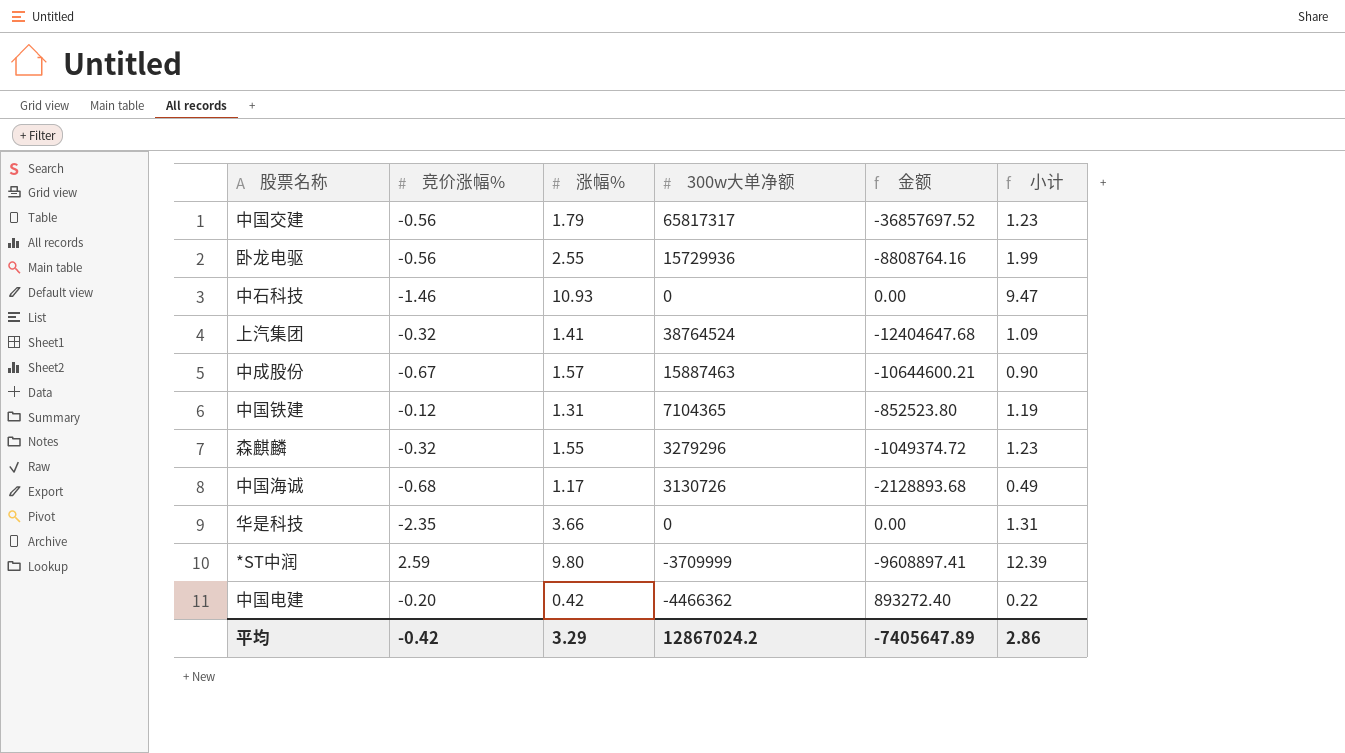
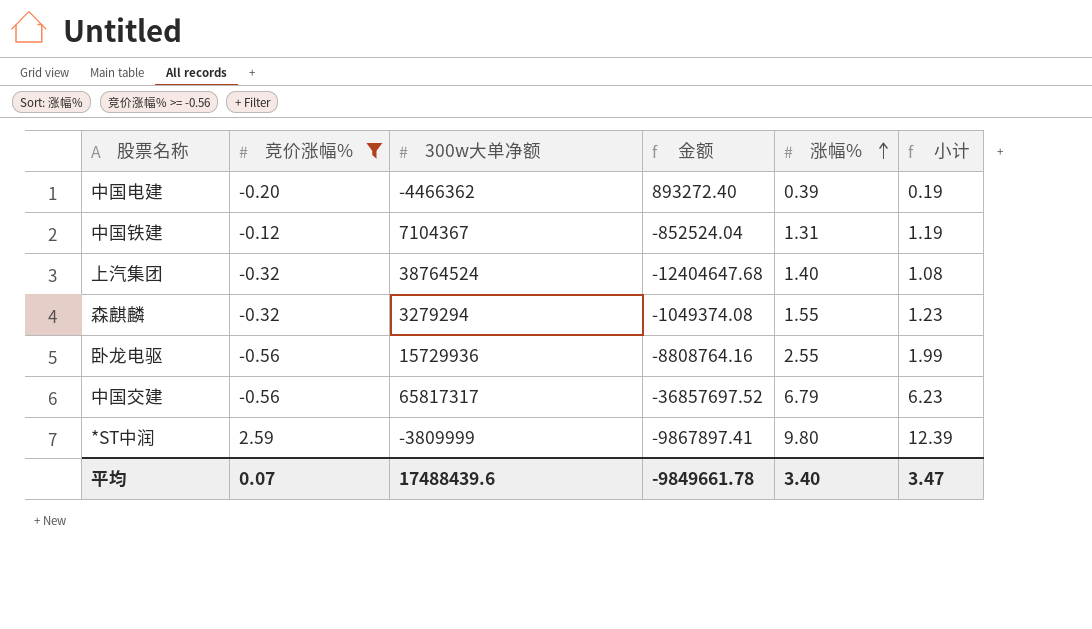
filter: none -> 竞价涨幅% >= -0.56
row order: none -> 涨幅% ascending
column 涨幅% | position: 3 -> 5
中国电建 | 涨幅%: 0.42 -> 0.39
中国电建 | 小计: 0.22 -> 0.19
中国铁建 | 300w大单净额: 7104365 -> 7104367
中国铁建 | 金额: -852523.80 -> -852524.04
上汽集团 | 涨幅%: 1.41 -> 1.40
上汽集团 | 小计: 1.09 -> 1.08
森麒麟 | 300w大单净额: 3279296 -> 3279294
森麒麟 | 金额: -1049374.72 -> -1049374.08
中国交建 | 涨幅%: 1.79 -> 6.79
中国交建 | 小计: 1.23 -> 6.23
*ST中润 | 300w大单净额: -3709999 -> -3809999
*ST中润 | 金额: -9608897.41 -> -9867897.41
平均 | 竞价涨幅%: -0.42 -> 0.07
平均 | 300w大单净额: 12867024.2 -> 17488439.6
平均 | 金额: -7405647.89 -> -9849661.78
平均 | 涨幅%: 3.29 -> 3.40
平均 | 小计: 2.86 -> 3.47

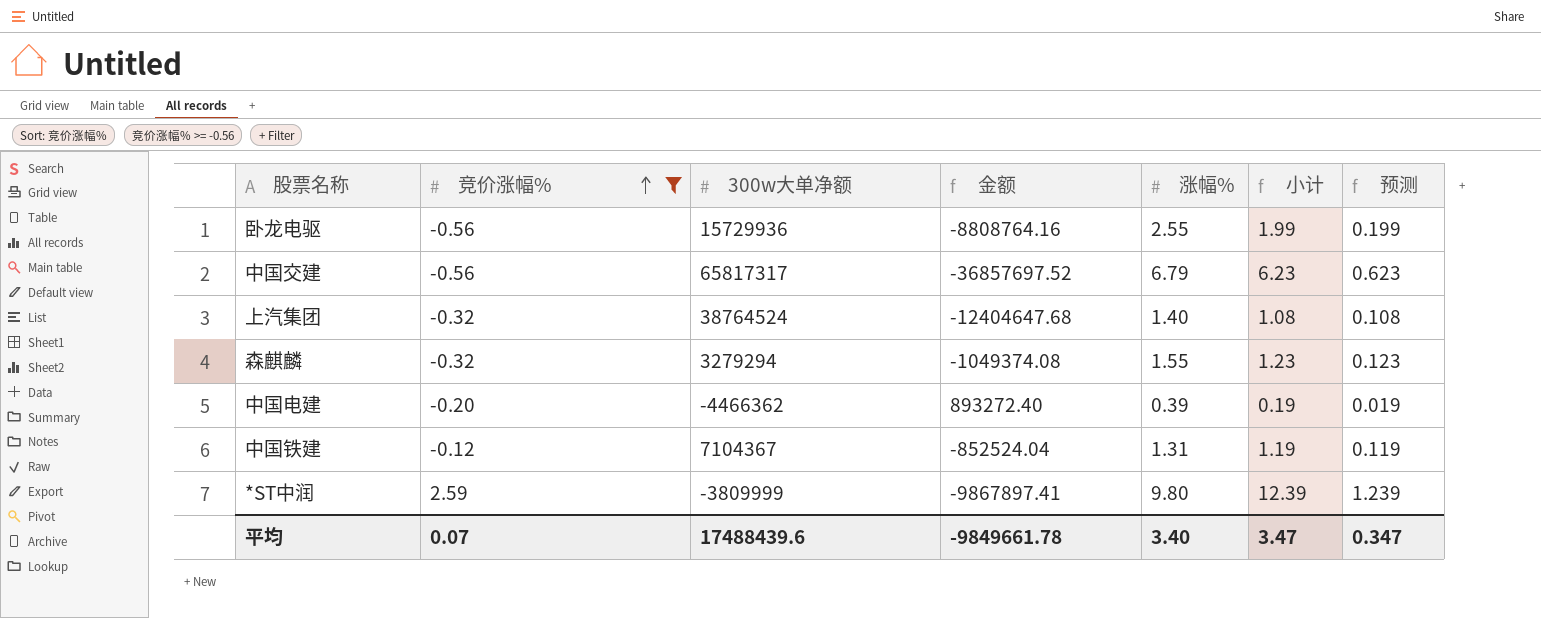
row order: 涨幅% ascending -> 竞价涨幅% ascending
column 预测 | formula: none -> [小计] * 0.1

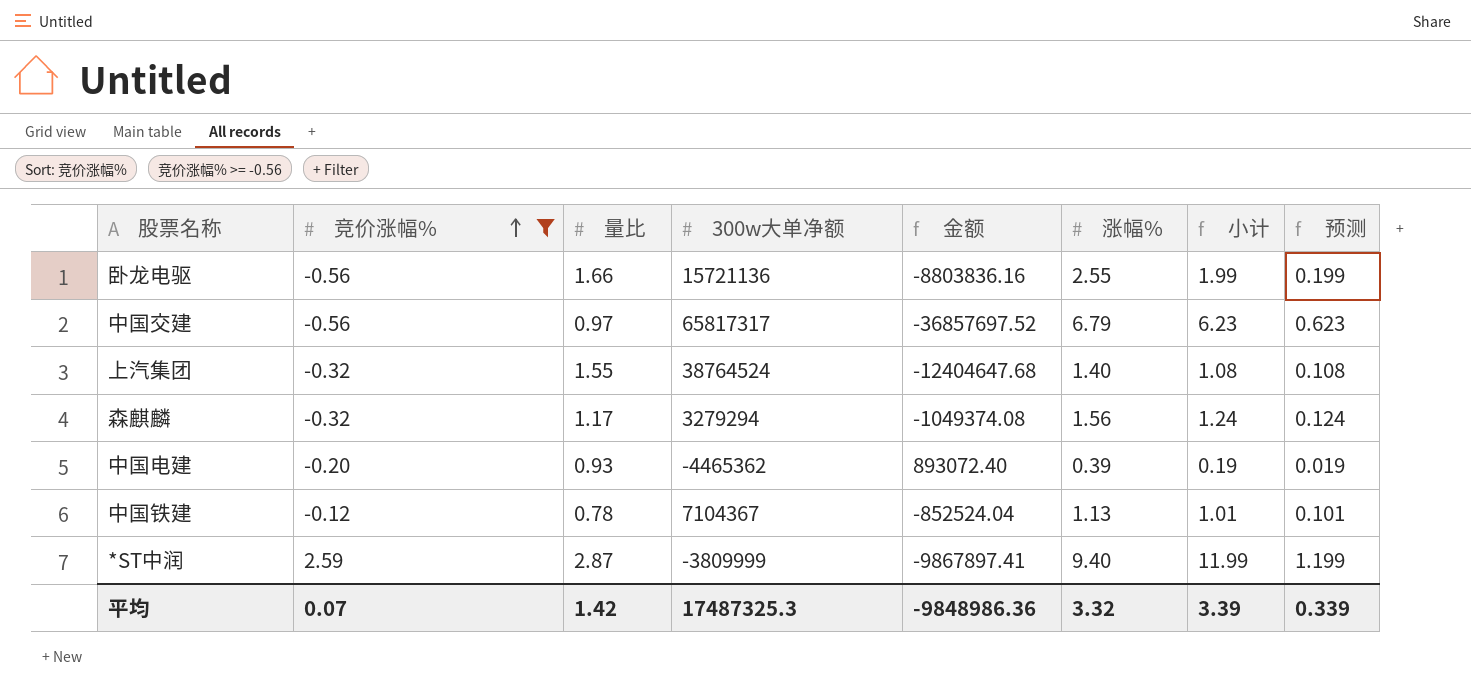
column 量比 | position: none -> 3
卧龙电驱 | 300w大单净额: 15729936 -> 15721136
卧龙电驱 | 金额: -8808764.16 -> -8803836.16
森麒麟 | 涨幅%: 1.55 -> 1.56
森麒麟 | 小计: 1.23 -> 1.24
森麒麟 | 预测: 0.123 -> 0.124
中国电建 | 300w大单净额: -4466362 -> -4465362
中国电建 | 金额: 893272.40 -> 893072.40
中国铁建 | 涨幅%: 1.31 -> 1.13
中国铁建 | 小计: 1.19 -> 1.01
中国铁建 | 预测: 0.119 -> 0.101
*ST中润 | 涨幅%: 9.80 -> 9.40
*ST中润 | 小计: 12.39 -> 11.99
*ST中润 | 预测: 1.239 -> 1.199
平均 | 300w大单净额: 17488439.6 -> 17487325.3
平均 | 金额: -9849661.78 -> -9848986.36
平均 | 涨幅%: 3.40 -> 3.32
平均 | 小计: 3.47 -> 3.39
平均 | 预测: 0.347 -> 0.339

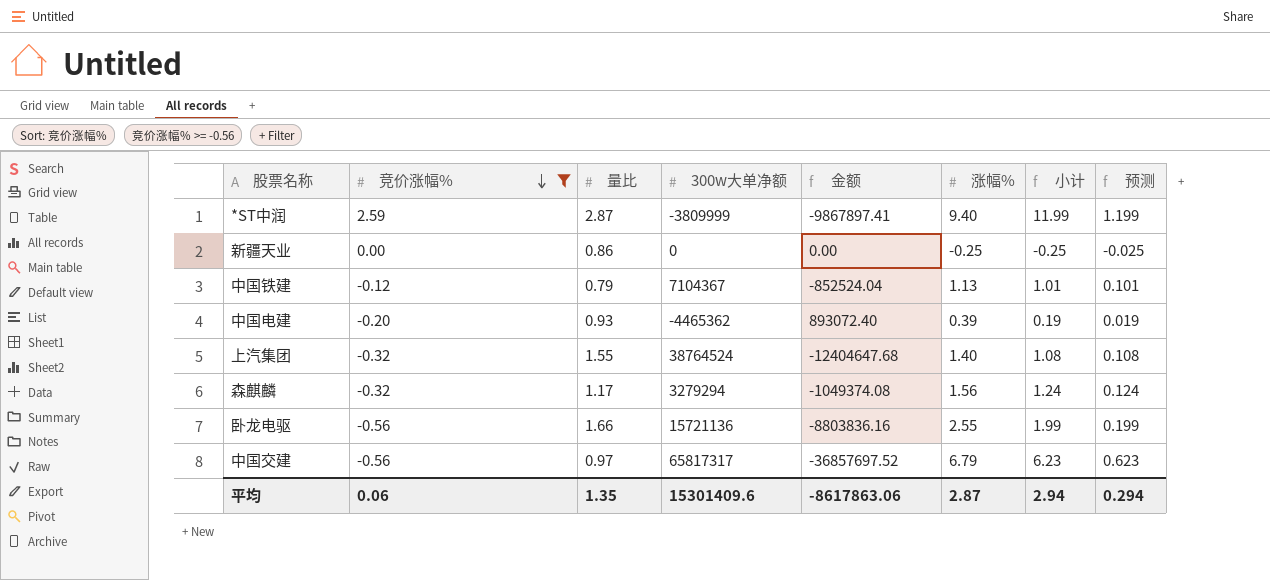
row order: 竞价涨幅% ascending -> 竞价涨幅% descending
row 新疆天业: none -> 0.00 | 0.86 | 0 | 0.00 | -0.25 | -0.25 | -0.025
中国铁建 | 量比: 0.78 -> 0.79
平均 | 竞价涨幅%: 0.07 -> 0.06
平均 | 量比: 1.42 -> 1.35
平均 | 300w大单净额: 17487325.3 -> 15301409.6
平均 | 金额: -9848986.36 -> -8617863.06
平均 | 涨幅%: 3.32 -> 2.87
平均 | 小计: 3.39 -> 2.94
平均 | 预测: 0.339 -> 0.294

